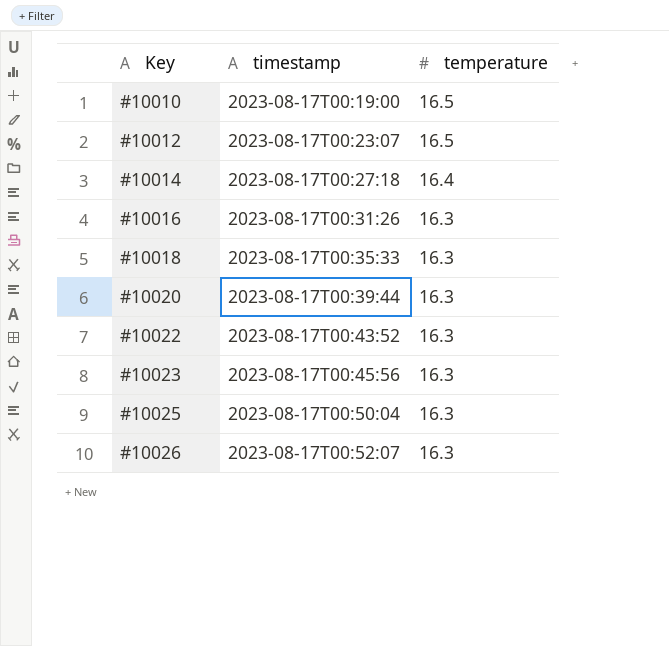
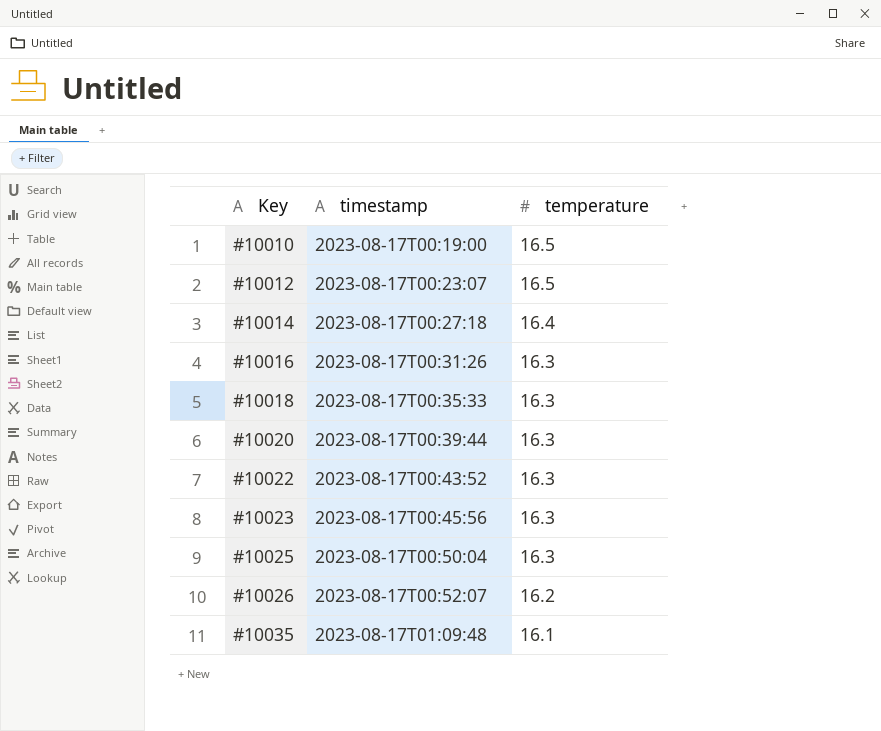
#10026 | temperature: 16.3 -> 16.2
row #10035: none -> 2023-08-17T01:09:48 | 16.1

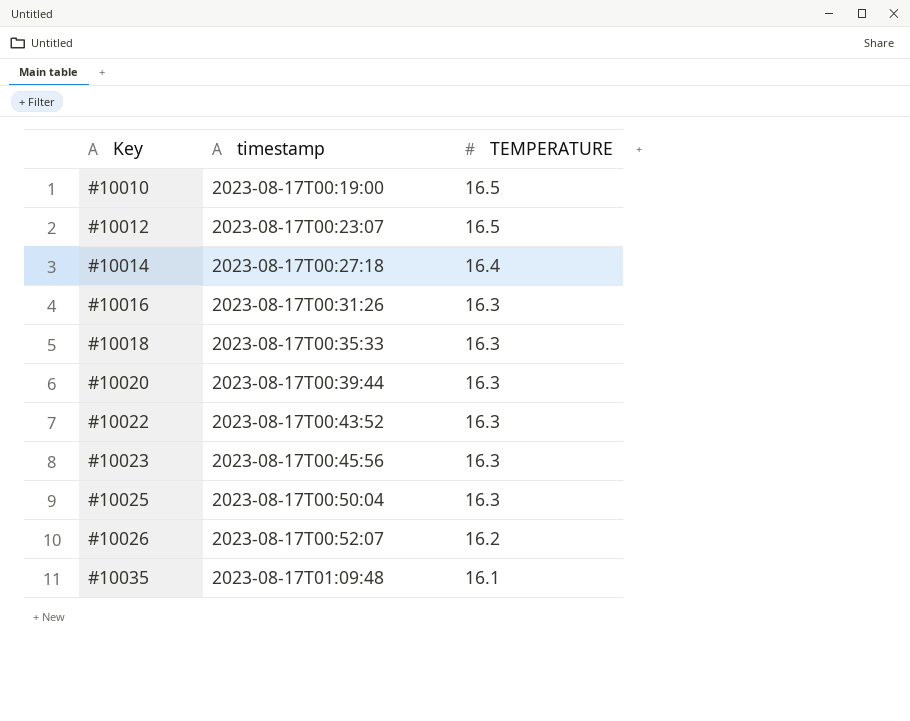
column name: temperature -> TEMPERATURE

